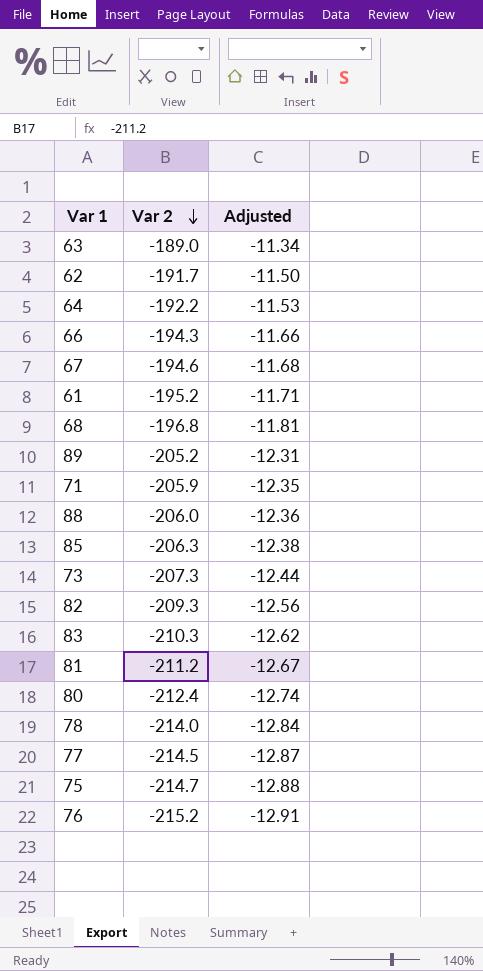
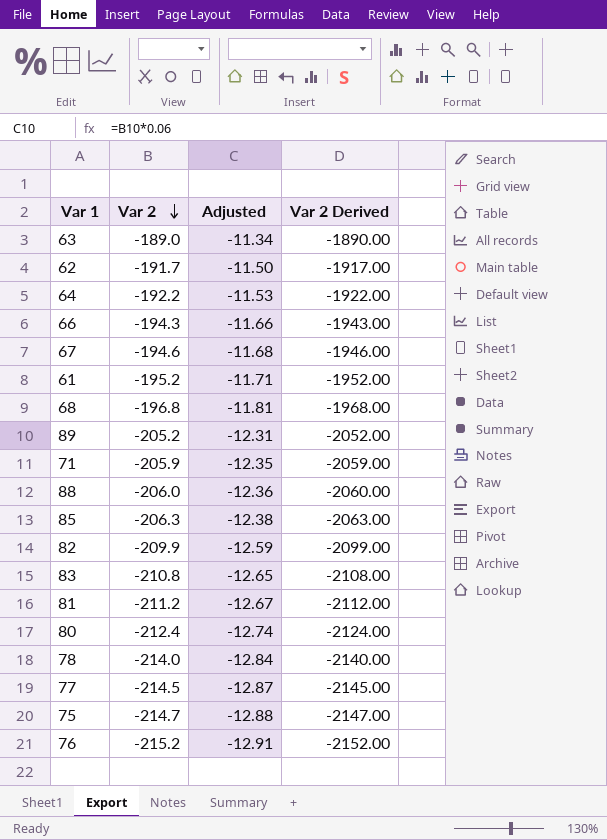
column Var 2 Derived | formula: none -> [Var 2] * 10
row 73: -207.3 | -12.44 -> none
82 | Var 2: -209.3 -> -209.9
82 | Adjusted: -12.56 -> -12.59
83 | Var 2: -210.3 -> -210.8
83 | Adjusted: -12.62 -> -12.65

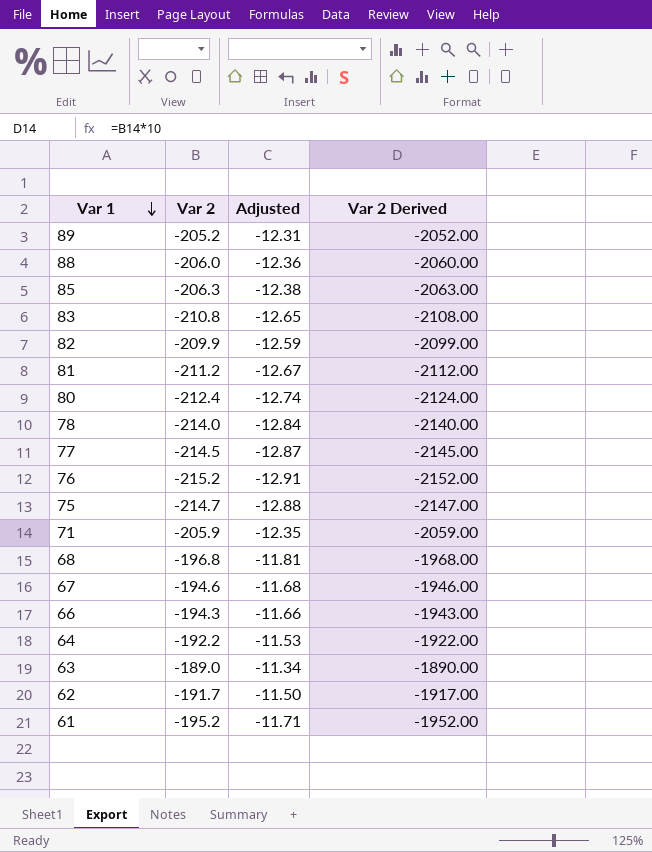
row order: Var 2 descending -> Var 1 descending

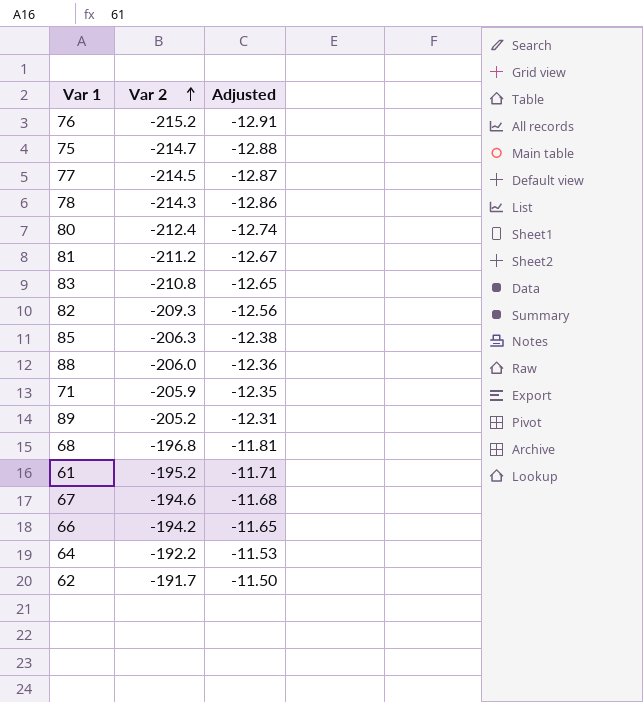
row order: Var 1 descending -> Var 2 ascending
column Var 2 Derived | formula: [Var 2] * 10 -> none
row 63: -189.0 | -11.34 | -1890.00 -> none
78 | Var 2: -214.0 -> -214.3
78 | Adjusted: -12.84 -> -12.86
82 | Var 2: -209.9 -> -209.3
82 | Adjusted: -12.59 -> -12.56
66 | Var 2: -194.3 -> -194.2
66 | Adjusted: -11.66 -> -11.65

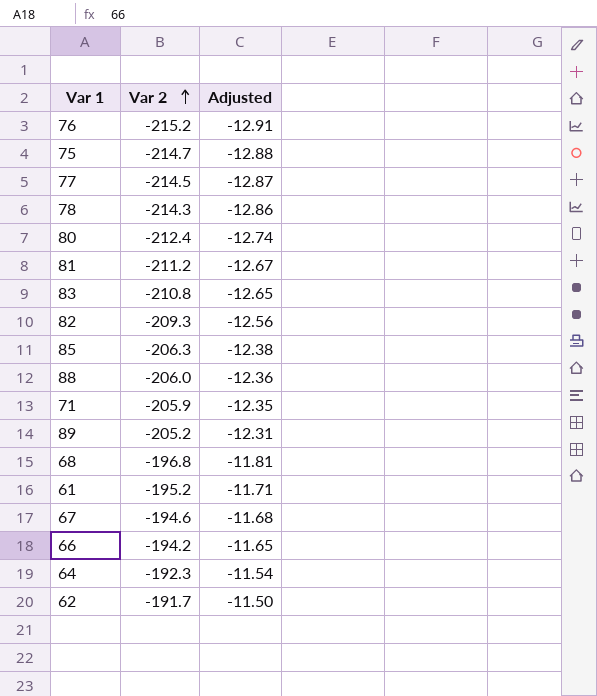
64 | Var 2: -192.2 -> -192.3
64 | Adjusted: -11.53 -> -11.54

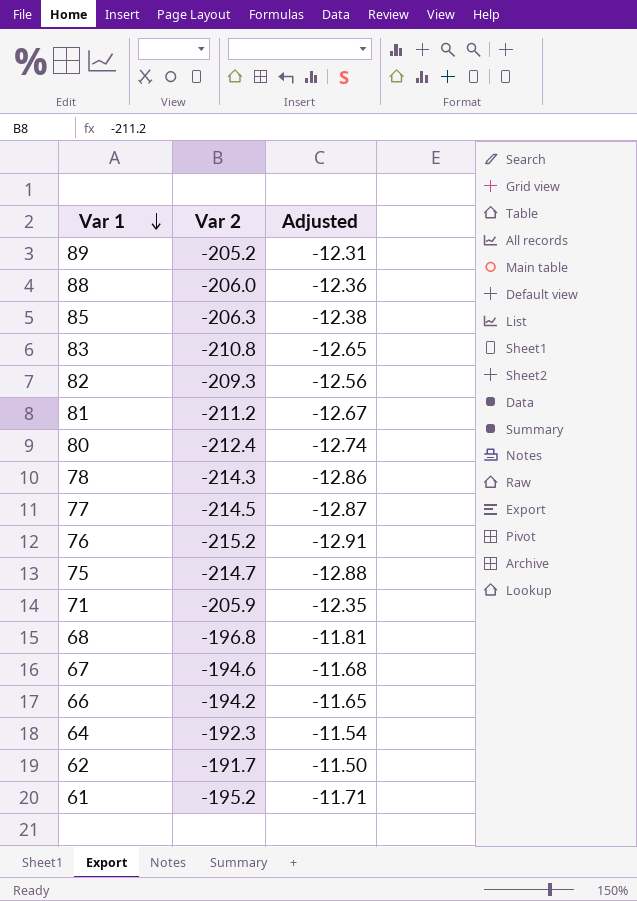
row order: Var 2 ascending -> Var 1 descending

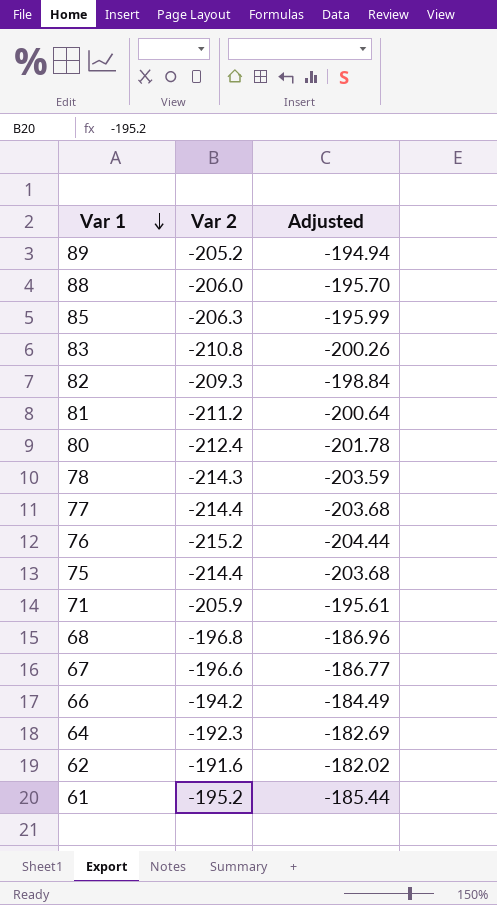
column Adjusted | formula: [Var 2] * 0.06 -> [Var 2] * 0.95
77 | Var 2: -214.5 -> -214.4
75 | Var 2: -214.7 -> -214.4
67 | Var 2: -194.6 -> -196.6
62 | Var 2: -191.7 -> -191.6

